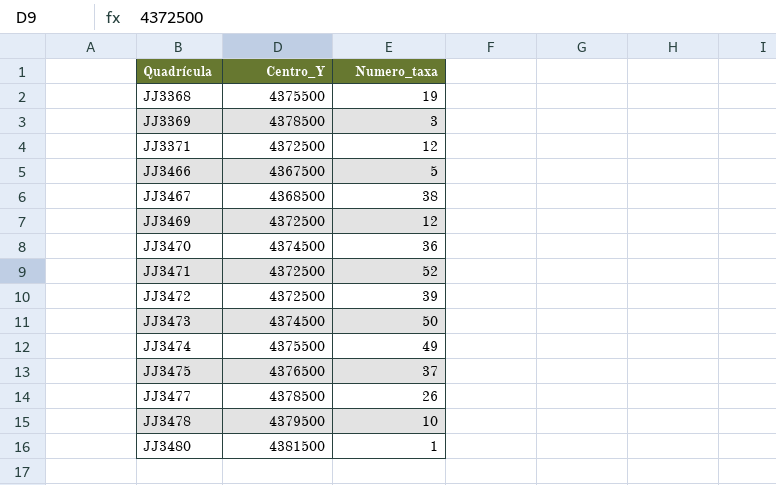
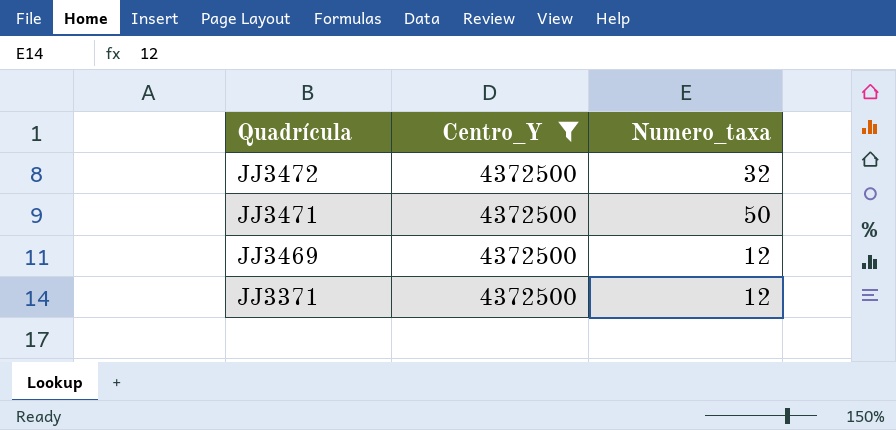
filter: none -> Centro_Y = 4372500
row order: Quadrícula ascending -> Quadrícula descending
JJ3472 | Numero_taxa: 39 -> 32
JJ3471 | Numero_taxa: 52 -> 50

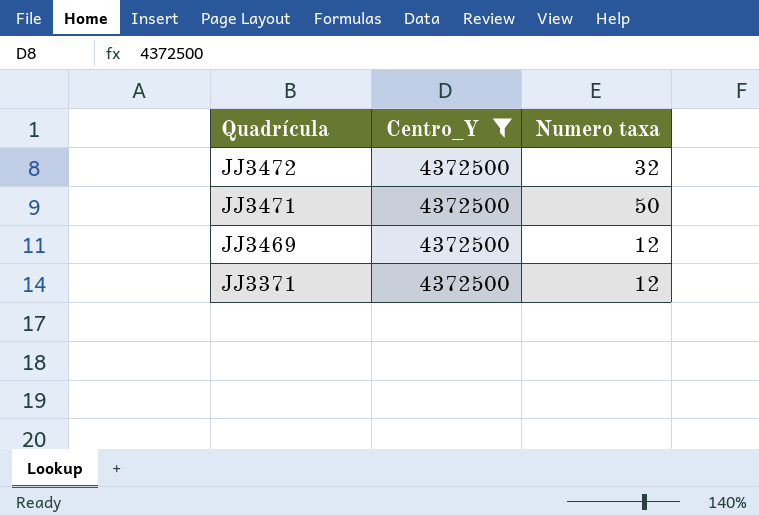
column name: Numero_taxa -> Numero taxa

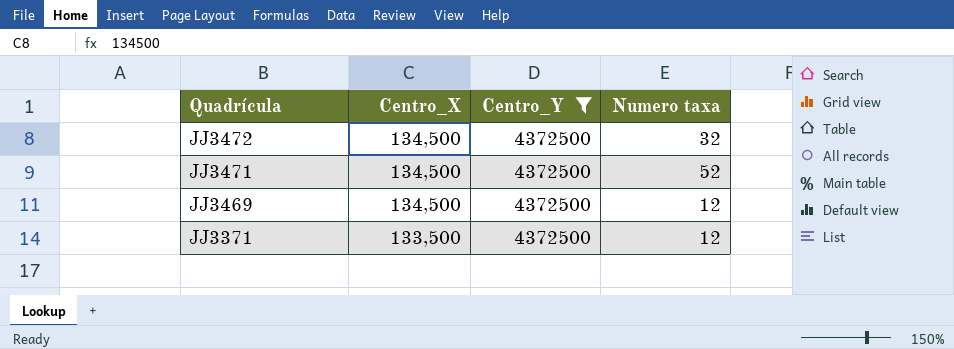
column Centro_X | position: none -> 2
JJ3471 | Numero taxa: 50 -> 52

